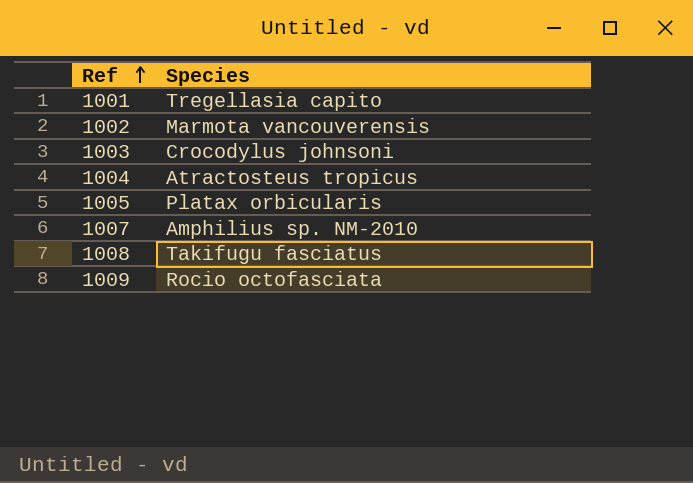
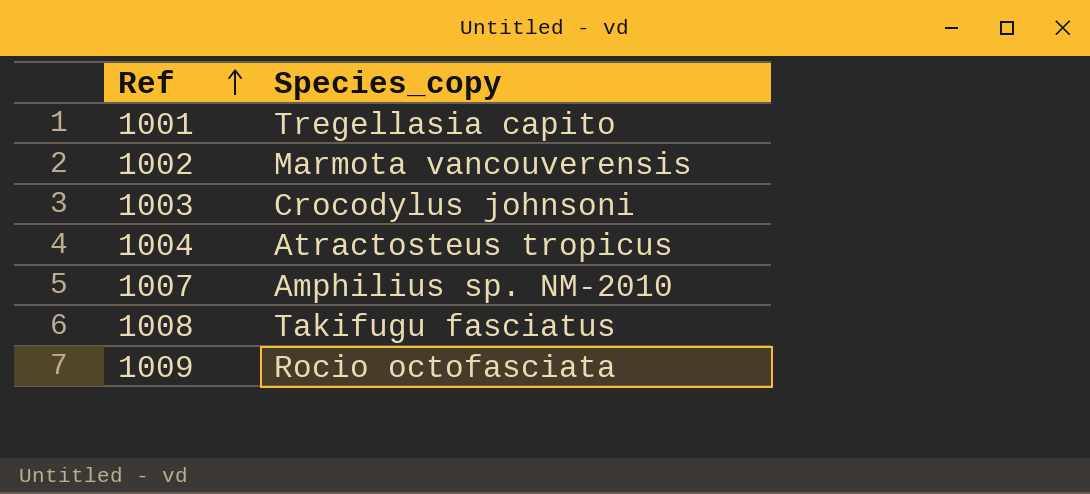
column name: Species -> Species_copy
row 1005: Platax orbicularis -> none

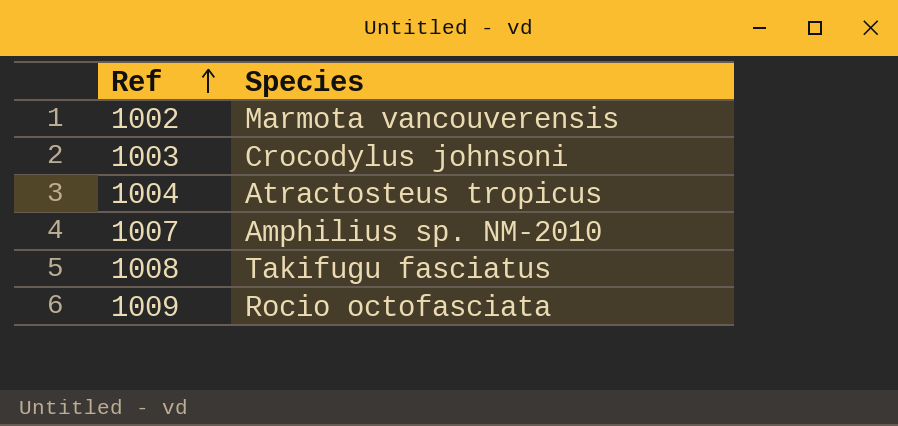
column name: Species_copy -> Species
row 1001: Tregellasia capito -> none

